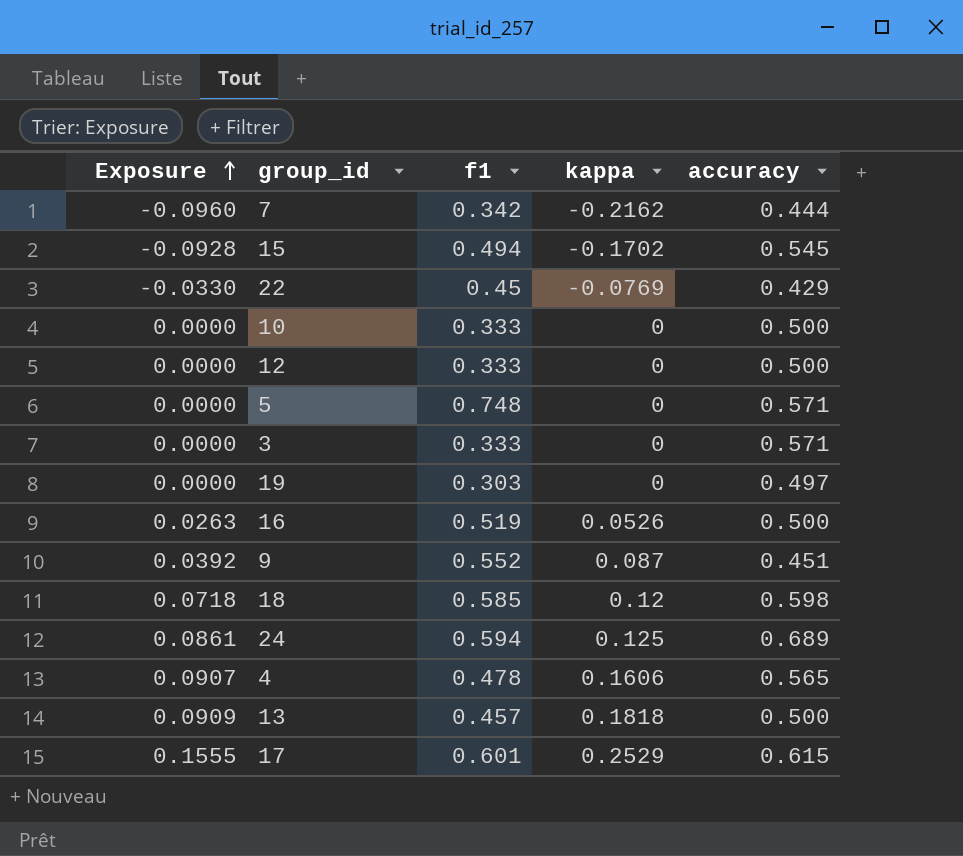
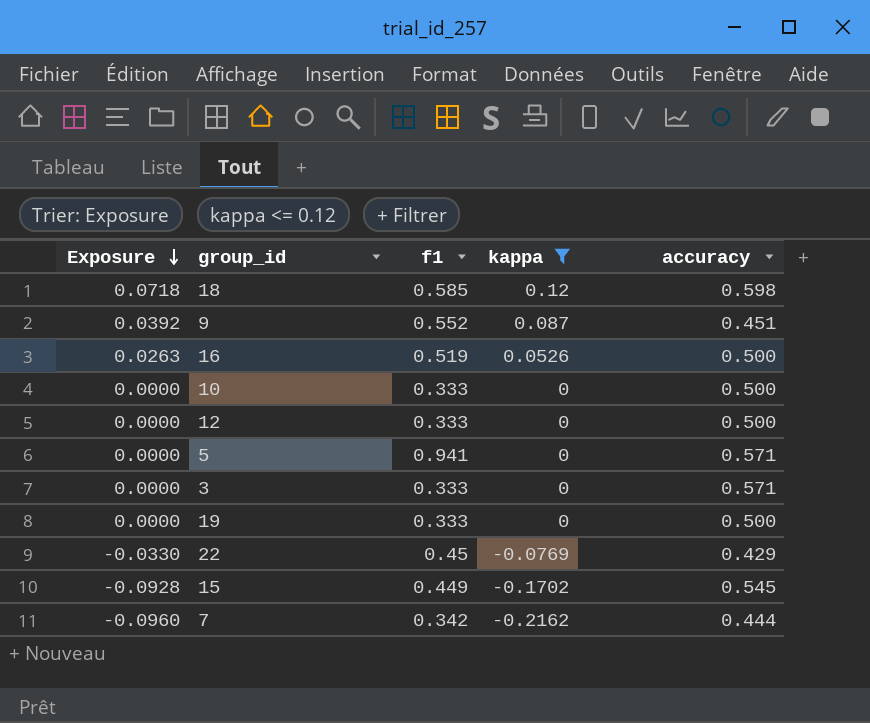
filter: none -> kappa <= 0.12
row order: Exposure ascending -> Exposure descending
5 | f1: 0.748 -> 0.941
19 | f1: 0.303 -> 0.333
19 | accuracy: 0.497 -> 0.500
15 | f1: 0.494 -> 0.449

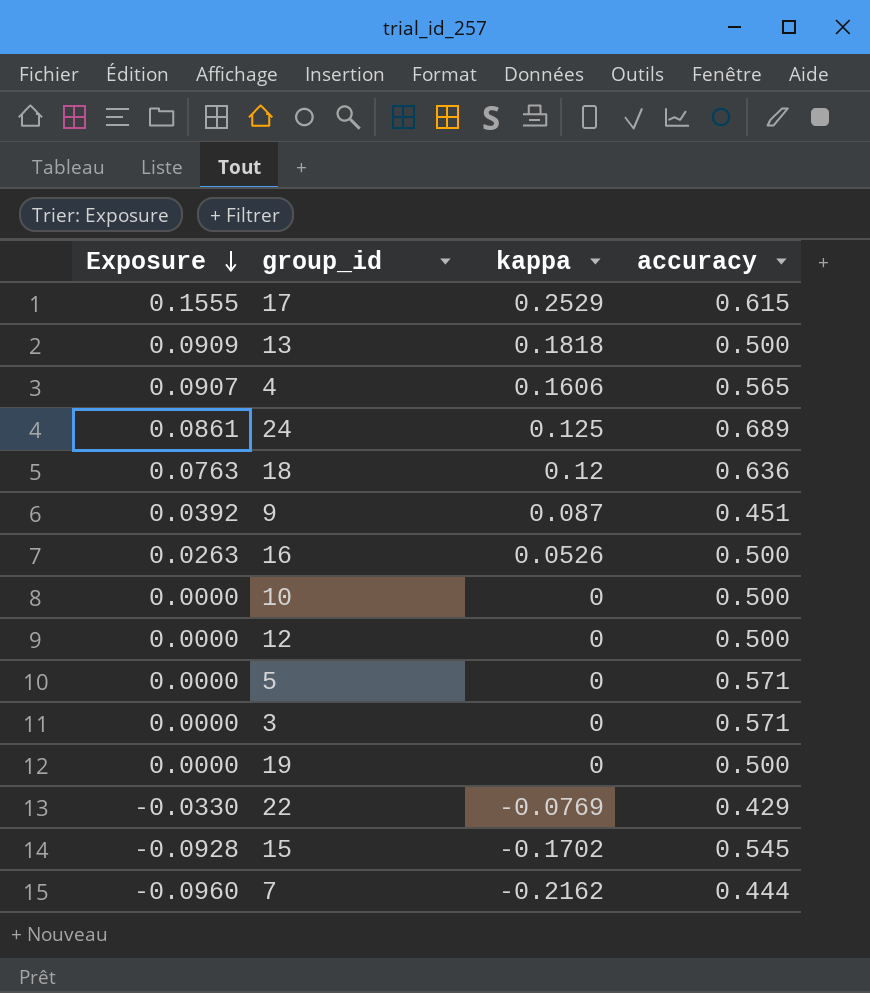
filter: kappa <= 0.12 -> none
column f1 | position: 3 -> none
18 | Exposure: 0.0718 -> 0.0763
18 | accuracy: 0.598 -> 0.636

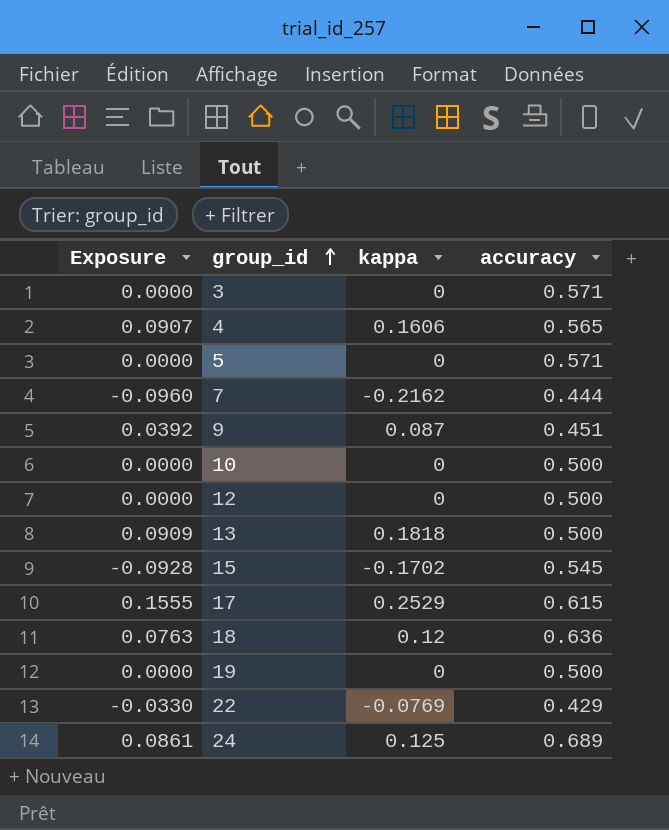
row order: Exposure descending -> group_id ascending
row 16: 0.0263 | 0.0526 | 0.500 -> none

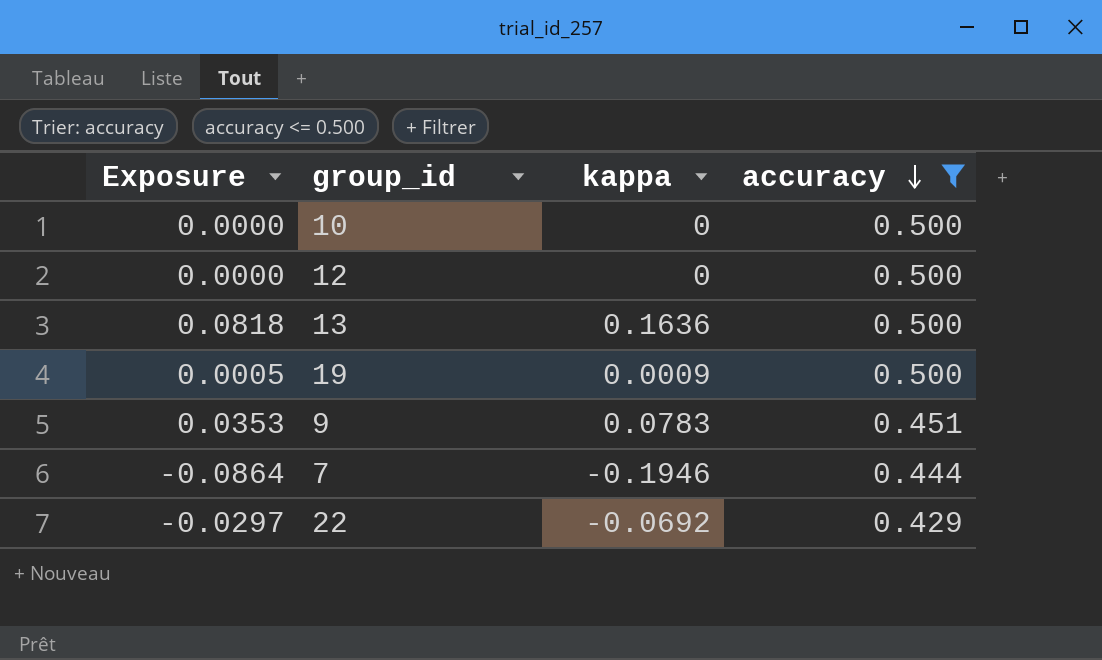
filter: none -> accuracy <= 0.500
row order: group_id ascending -> accuracy descending
13 | Exposure: 0.0909 -> 0.0818
13 | kappa: 0.1818 -> 0.1636
19 | Exposure: 0.0000 -> 0.0005
19 | kappa: 0 -> 0.0009
9 | Exposure: 0.0392 -> 0.0353
9 | kappa: 0.087 -> 0.0783
7 | Exposure: -0.0960 -> -0.0864
7 | kappa: -0.2162 -> -0.1946
22 | Exposure: -0.0330 -> -0.0297
22 | kappa: -0.0769 -> -0.0692

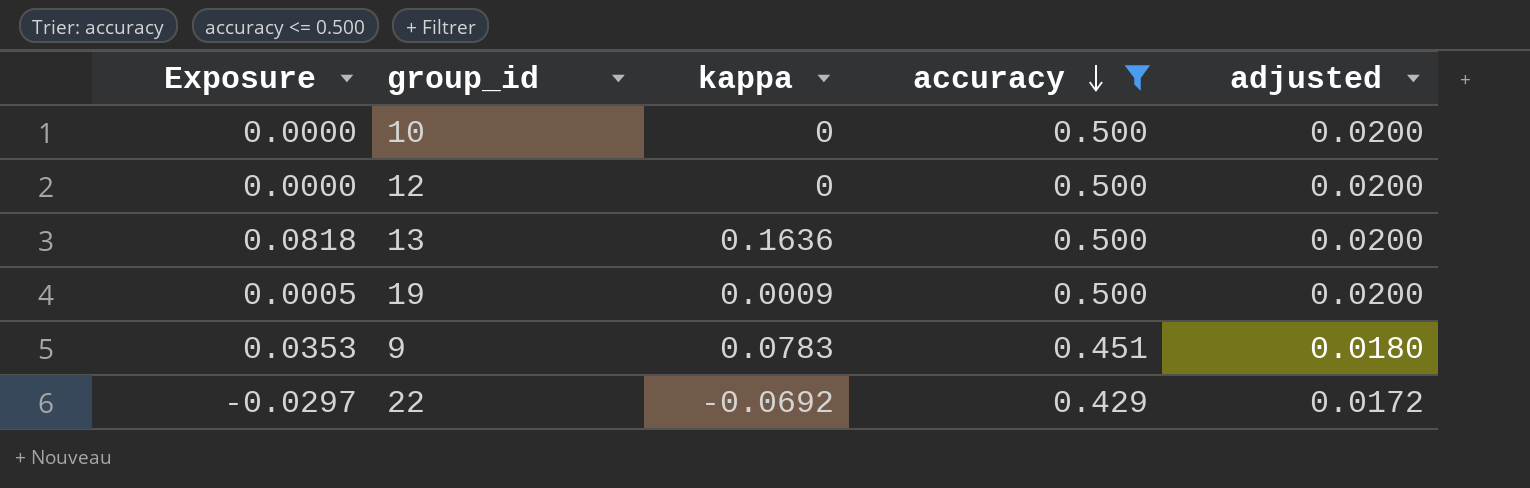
column adjusted | formula: none -> [accuracy] * 0.04
row 7: -0.0864 | -0.1946 | 0.444 -> none

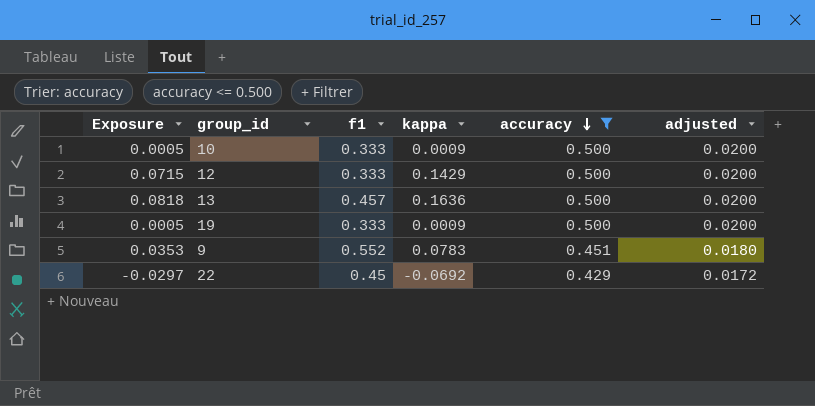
column f1 | position: none -> 3
10 | Exposure: 0.0000 -> 0.0005
10 | kappa: 0 -> 0.0009
12 | Exposure: 0.0000 -> 0.0715
12 | kappa: 0 -> 0.1429

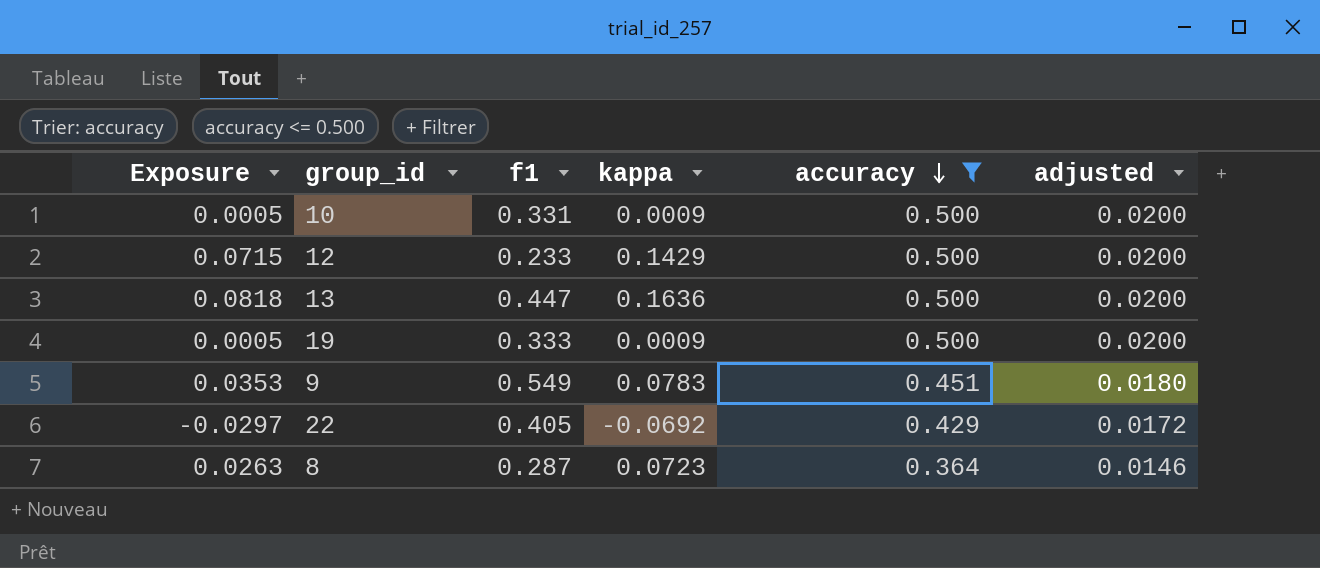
10 | f1: 0.333 -> 0.331
12 | f1: 0.333 -> 0.233
13 | f1: 0.457 -> 0.447
9 | f1: 0.552 -> 0.549
22 | f1: 0.45 -> 0.405
row 8: none -> 0.0263 | 0.287 | 0.0723 | 0.364 | 0.0146

